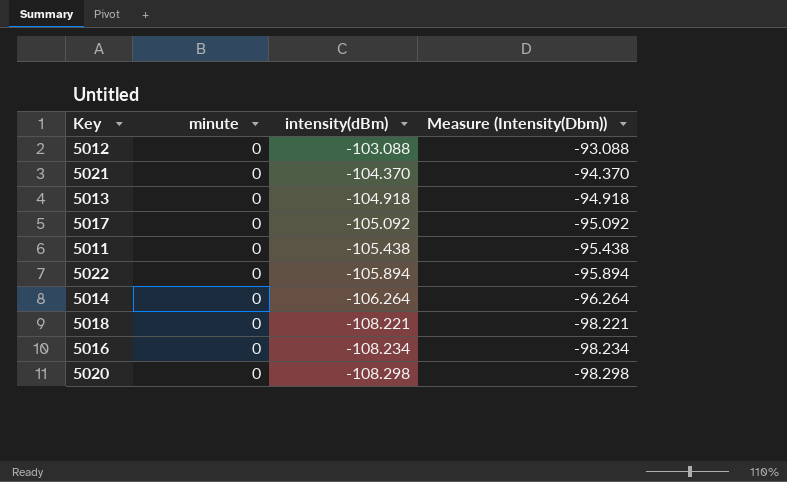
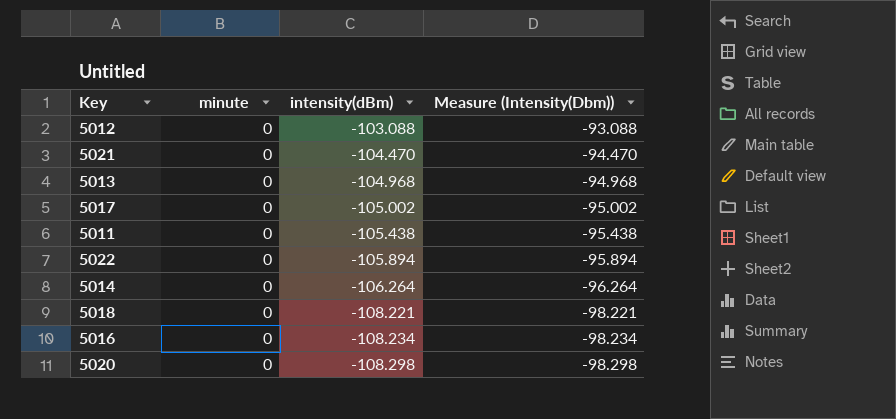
5021 | intensity(dBm): -104.370 -> -104.470
5021 | Measure (Intensity(Dbm)): -94.370 -> -94.470
5013 | intensity(dBm): -104.918 -> -104.968
5013 | Measure (Intensity(Dbm)): -94.918 -> -94.968
5017 | intensity(dBm): -105.092 -> -105.002
5017 | Measure (Intensity(Dbm)): -95.092 -> -95.002

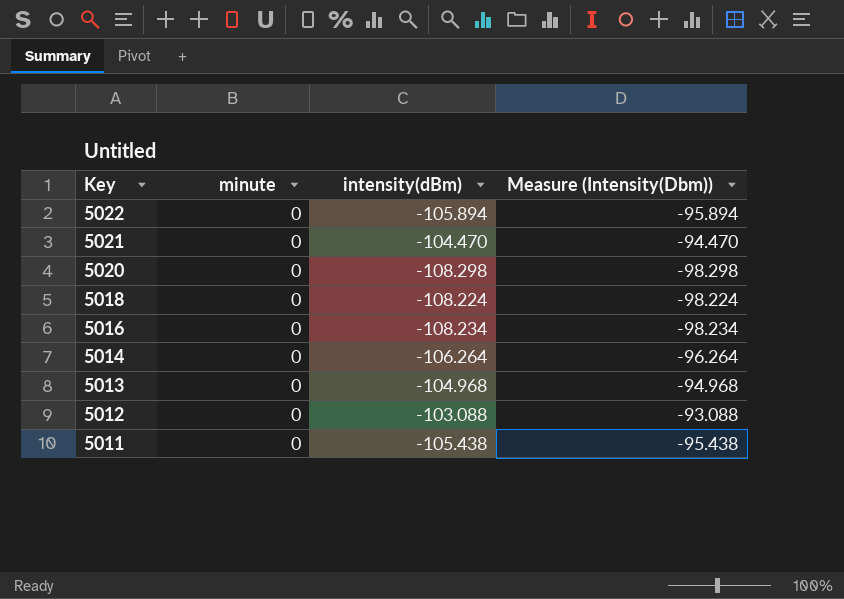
row order: intensity(dBm) descending -> Key descending
row 5017: 0 | -105.002 | -95.002 -> none
5018 | intensity(dBm): -108.221 -> -108.224
5018 | Measure (Intensity(Dbm)): -98.221 -> -98.224

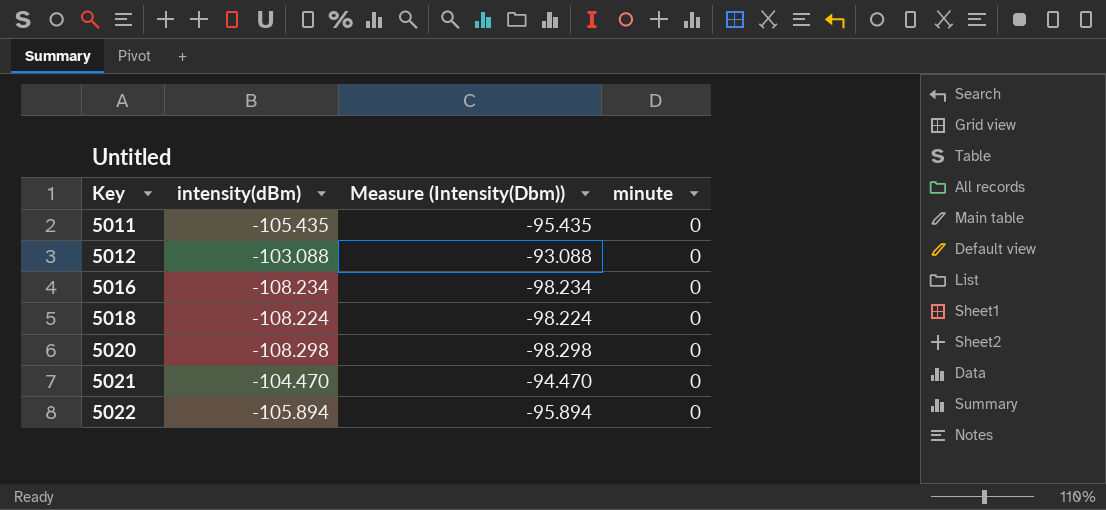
row order: Key descending -> Key ascending
column minute | position: 2 -> 4
row 5014: 0 | -106.264 | -96.264 -> none
row 5013: 0 | -104.968 | -94.968 -> none
5011 | intensity(dBm): -105.438 -> -105.435
5011 | Measure (Intensity(Dbm)): -95.438 -> -95.435

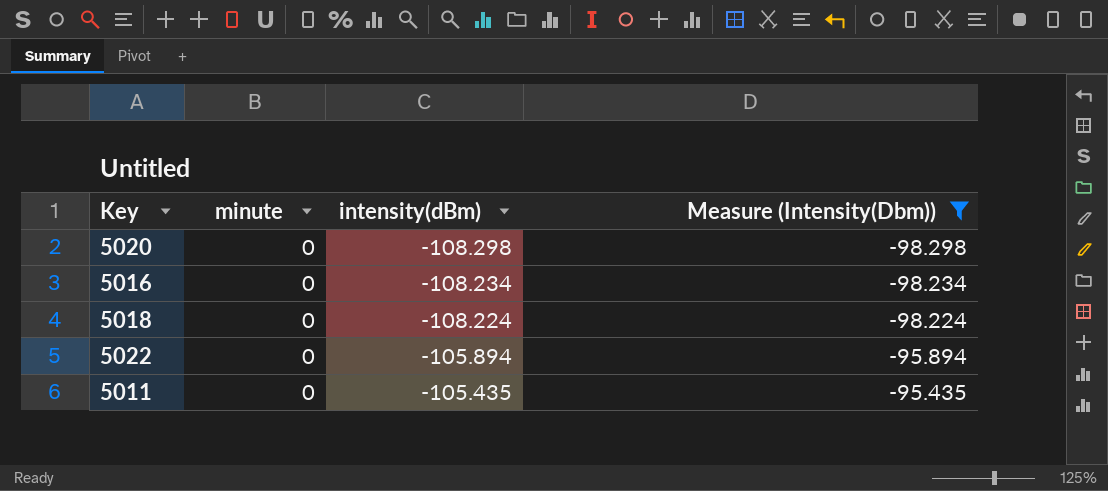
filter: none -> Measure (Intensity(Dbm)) <= -95.435
row order: Key ascending -> intensity(dBm) ascending
column minute | position: 4 -> 2

